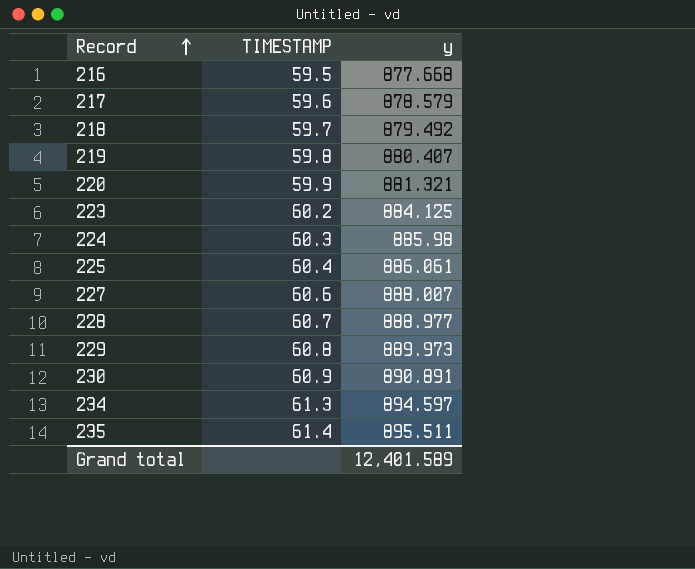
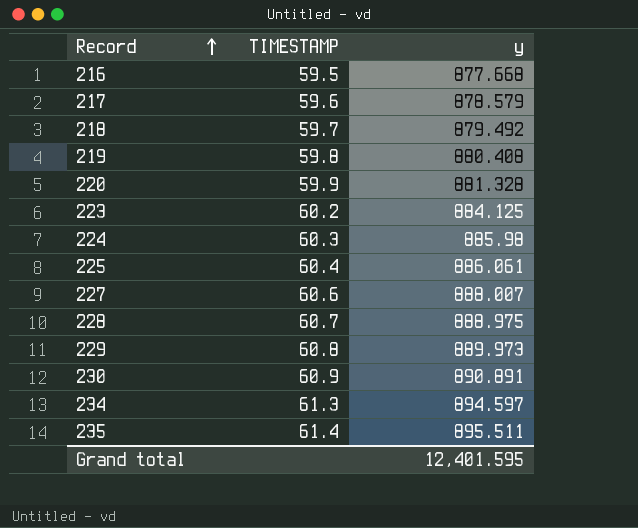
219 | y: 880.407 -> 880.408
220 | y: 881.321 -> 881.328
228 | y: 888.977 -> 888.975
Grand total | y: 12,401.589 -> 12,401.595

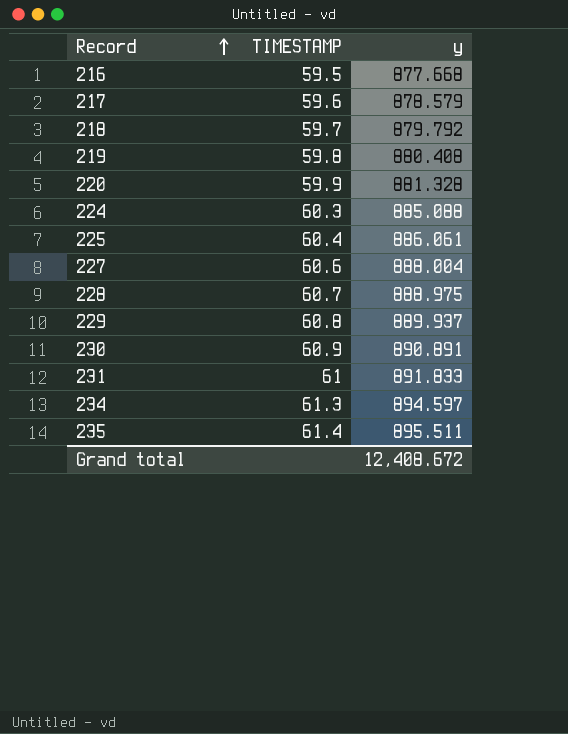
row 223: 60.2 | 884.125 -> none
218 | y: 879.492 -> 879.792
224 | y: 885.98 -> 885.088
227 | y: 888.007 -> 888.004
229 | y: 889.973 -> 889.937
row 231: none -> 61 | 891.833
Grand total | y: 12,401.595 -> 12,408.672

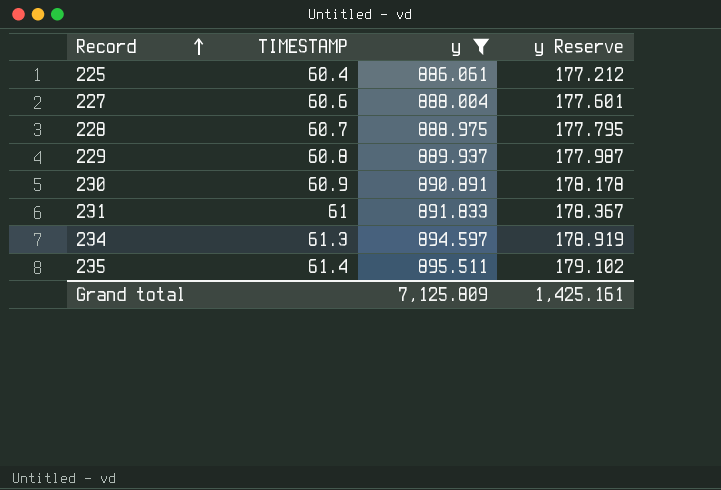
filter: none -> y >= 886.061
column y Reserve | formula: none -> [y] * 0.2
Grand total | y: 12,408.672 -> 7,125.809

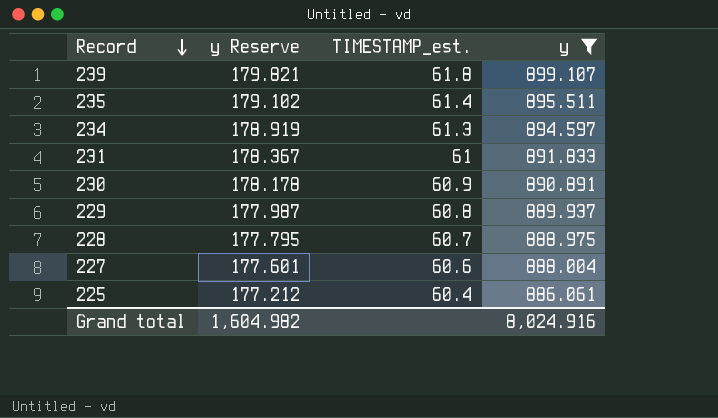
row order: Record ascending -> Record descending
column y Reserve | position: 4 -> 2
column name: TIMESTAMP -> TIMESTAMP_est.
row 239: none -> 179.821 | 61.8 | 899.107
Grand total | y Reserve: 1,425.161 -> 1,604.982
Grand total | y: 7,125.809 -> 8,024.916

